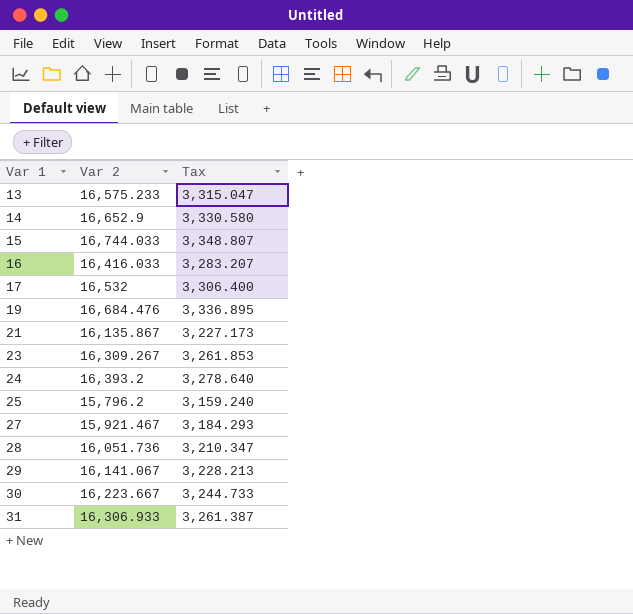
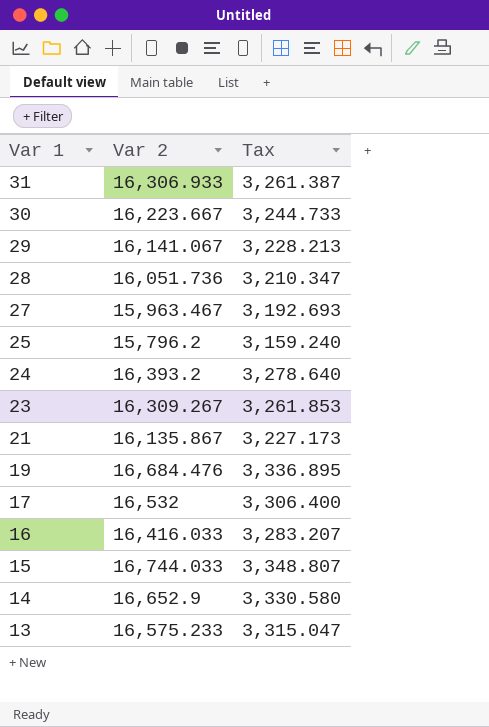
row order: Var 1 ascending -> Var 1 descending
27 | Var 2: 15,921.467 -> 15,963.467
27 | Tax: 3,184.293 -> 3,192.693

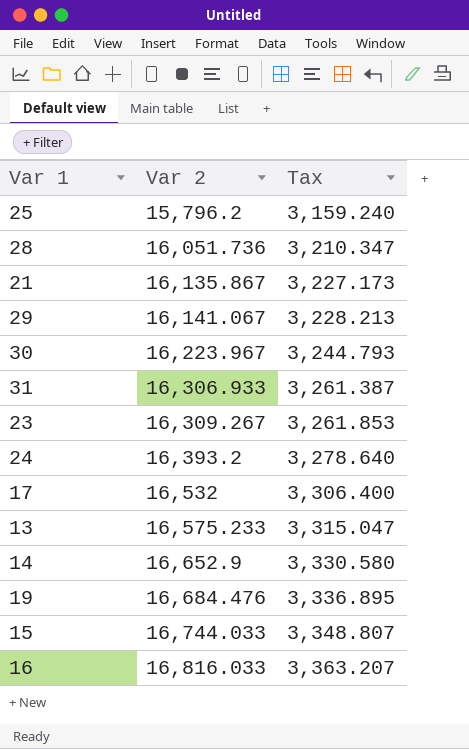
row order: Var 1 descending -> Var 2 ascending
row 27: 15,963.467 | 3,192.693 -> none
30 | Var 2: 16,223.667 -> 16,223.967
30 | Tax: 3,244.733 -> 3,244.793
16 | Var 2: 16,416.033 -> 16,816.033
16 | Tax: 3,283.207 -> 3,363.207

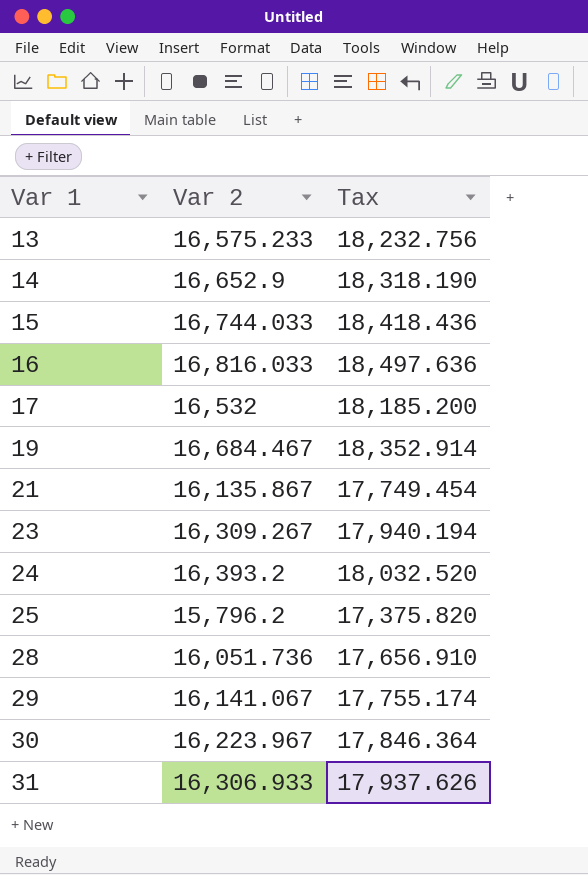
row order: Var 2 ascending -> Var 1 ascending
column Tax | formula: [Var 2] * 0.2 -> [Var 2] * 1.1
19 | Var 2: 16,684.476 -> 16,684.467

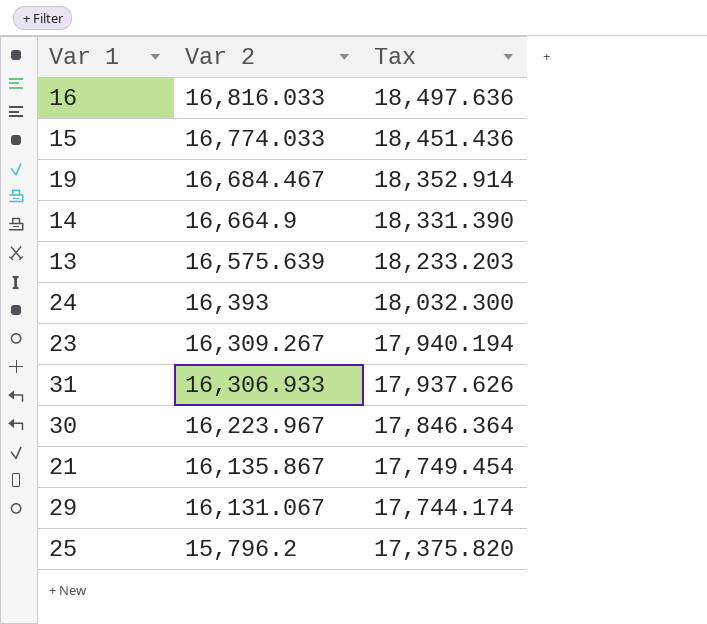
row order: Var 1 ascending -> Var 2 descending
row 17: 16,532 | 18,185.200 -> none
row 28: 16,051.736 | 17,656.910 -> none
15 | Var 2: 16,744.033 -> 16,774.033
15 | Tax: 18,418.436 -> 18,451.436
14 | Var 2: 16,652.9 -> 16,664.9
14 | Tax: 18,318.190 -> 18,331.390
13 | Var 2: 16,575.233 -> 16,575.639
13 | Tax: 18,232.756 -> 18,233.203
24 | Var 2: 16,393.2 -> 16,393
24 | Tax: 18,032.520 -> 18,032.300
29 | Var 2: 16,141.067 -> 16,131.067
29 | Tax: 17,755.174 -> 17,744.174

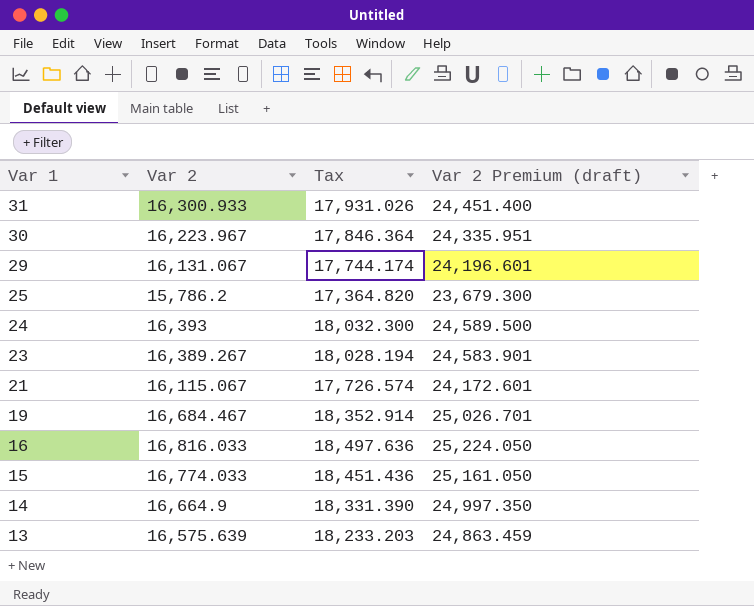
row order: Var 2 descending -> Var 1 descending
column Var 2 Premium (draft) | formula: none -> [Var 2] * 1.5
31 | Var 2: 16,306.933 -> 16,300.933
31 | Tax: 17,937.626 -> 17,931.026
25 | Var 2: 15,796.2 -> 15,786.2
25 | Tax: 17,375.820 -> 17,364.820
23 | Var 2: 16,309.267 -> 16,389.267
23 | Tax: 17,940.194 -> 18,028.194
21 | Var 2: 16,135.867 -> 16,115.067
21 | Tax: 17,749.454 -> 17,726.574

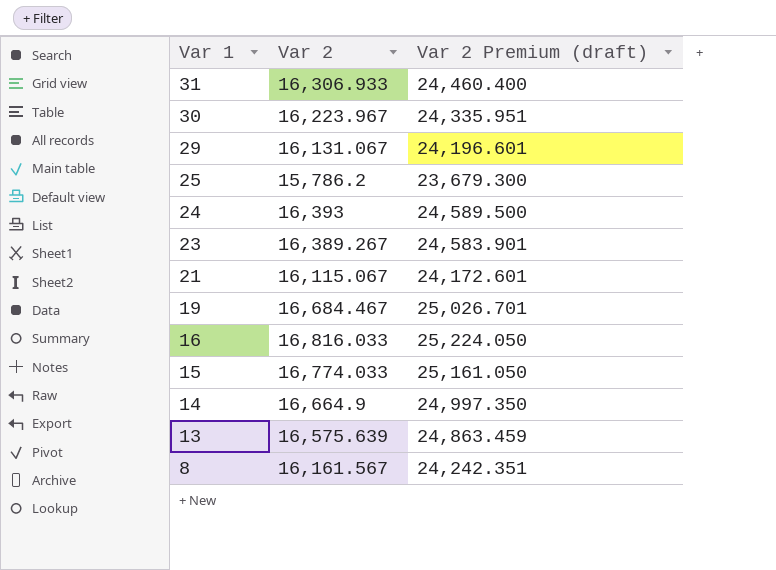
column Tax | formula: [Var 2] * 1.1 -> none
31 | Var 2: 16,300.933 -> 16,306.933
31 | Var 2 Premium (draft): 24,451.400 -> 24,460.400
row 8: none -> 16,161.567 | 24,242.351

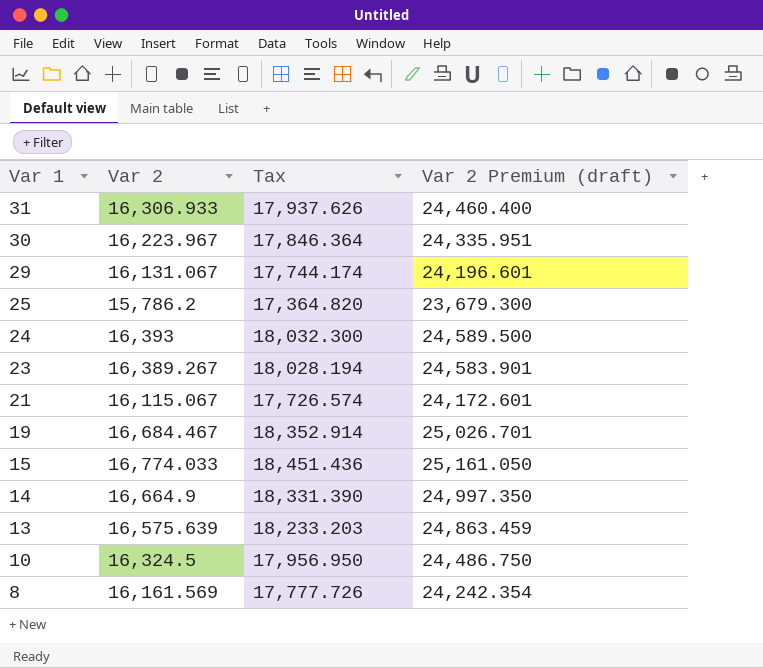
column Tax | formula: none -> [Var 2] * 1.1
row 16: 16,816.033 | 25,224.050 -> none
row 10: none -> 16,324.5 | 17,956.950 | 24,486.750
8 | Var 2: 16,161.567 -> 16,161.569
8 | Var 2 Premium (draft): 24,242.351 -> 24,242.354

